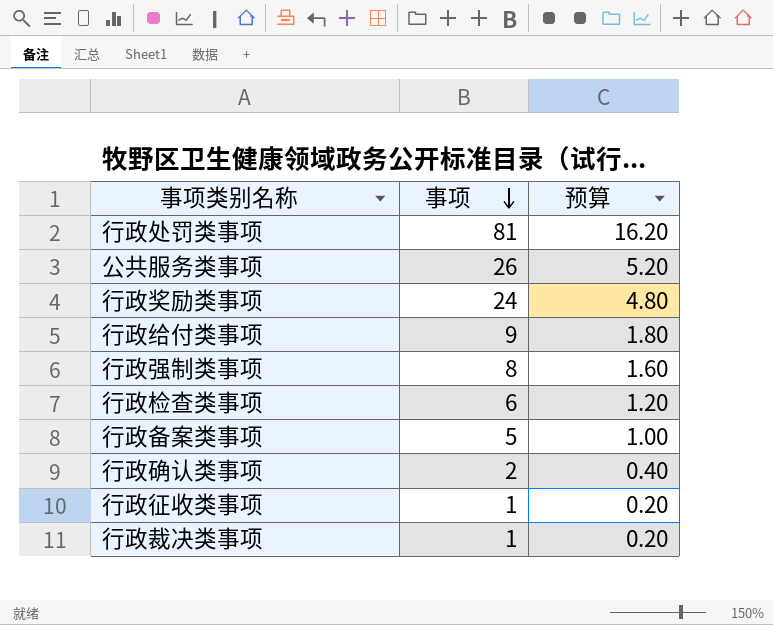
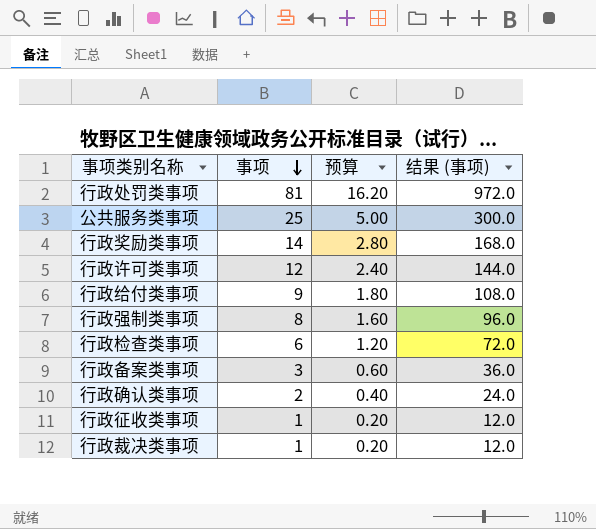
column 结果 (事项) | formula: none -> [事项] * 12
公共服务类事项 | 事项: 26 -> 25
公共服务类事项 | 预算: 5.20 -> 5.00
行政奖励类事项 | 事项: 24 -> 14
行政奖励类事项 | 预算: 4.80 -> 2.80
row 行政许可类事项: none -> 12 | 2.40 | 144.0
行政备案类事项 | 事项: 5 -> 3
行政备案类事项 | 预算: 1.00 -> 0.60

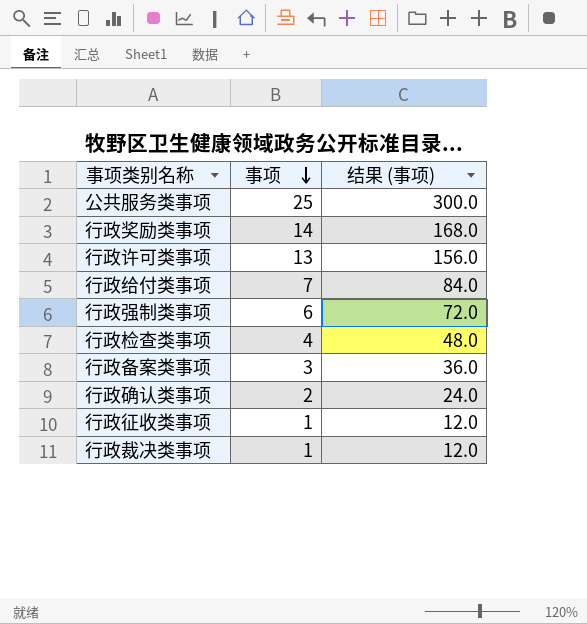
column 预算 | formula: [事项] * 0.2 -> none
row 行政处罚类事项: 81 | 16.20 | 972.0 -> none
行政许可类事项 | 事项: 12 -> 13
行政许可类事项 | 结果 (事项): 144.0 -> 156.0
行政给付类事项 | 事项: 9 -> 7
行政给付类事项 | 结果 (事项): 108.0 -> 84.0
行政强制类事项 | 事项: 8 -> 6
行政强制类事项 | 结果 (事项): 96.0 -> 72.0
行政检查类事项 | 事项: 6 -> 4
行政检查类事项 | 结果 (事项): 72.0 -> 48.0

